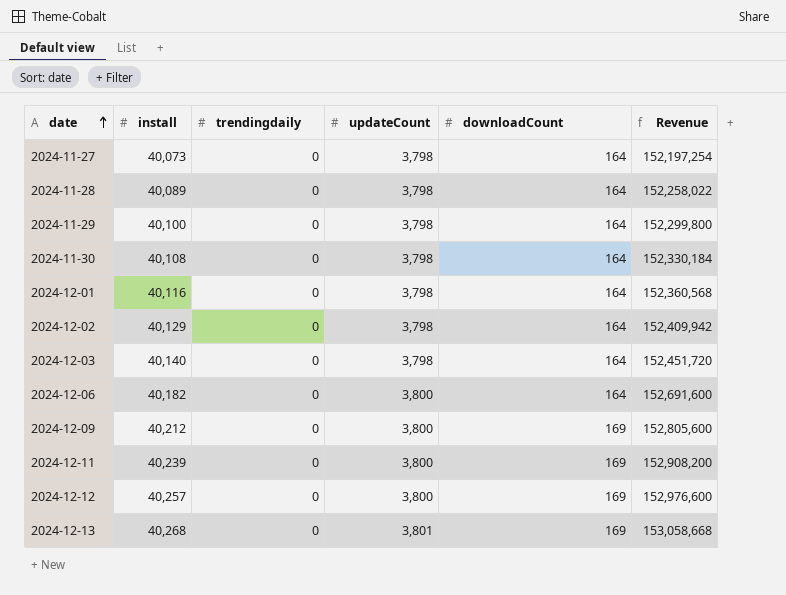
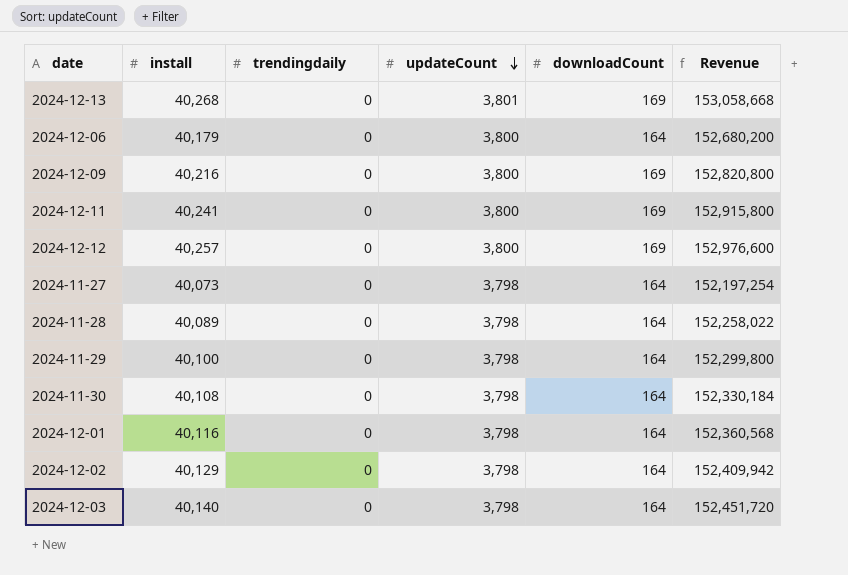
row order: date ascending -> updateCount descending
2024-12-06 | install: 40,182 -> 40,179
2024-12-06 | Revenue: 152,691,600 -> 152,680,200
2024-12-09 | install: 40,212 -> 40,216
2024-12-09 | Revenue: 152,805,600 -> 152,820,800
2024-12-11 | install: 40,239 -> 40,241
2024-12-11 | Revenue: 152,908,200 -> 152,915,800

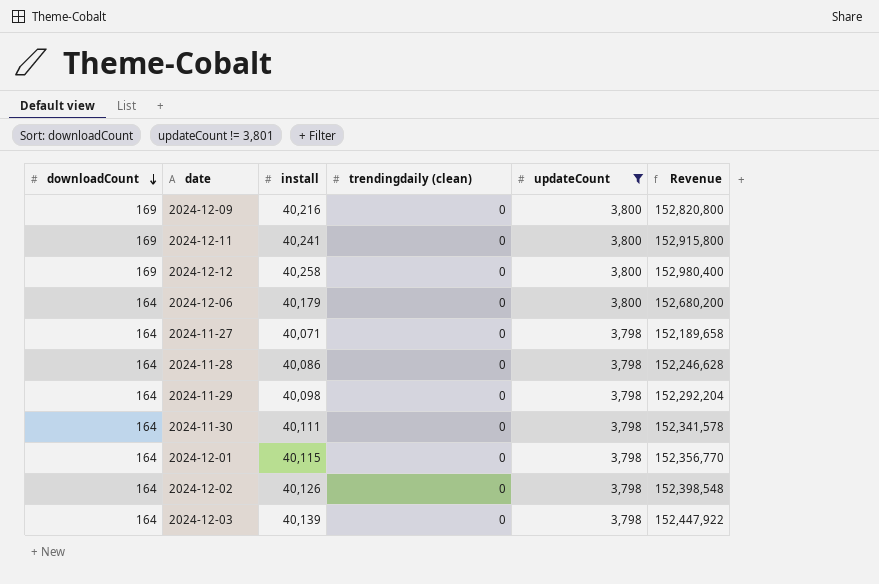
filter: none -> updateCount != 3,801
row order: updateCount descending -> downloadCount descending
column downloadCount | position: 5 -> 1
column name: trendingdaily -> trendingdaily (clean)
2024-12-12 | install: 40,257 -> 40,258
2024-12-12 | Revenue: 152,976,600 -> 152,980,400
2024-11-27 | install: 40,073 -> 40,071
2024-11-27 | Revenue: 152,197,254 -> 152,189,658
2024-11-28 | install: 40,089 -> 40,086
2024-11-28 | Revenue: 152,258,022 -> 152,246,628
2024-11-29 | install: 40,100 -> 40,098
2024-11-29 | Revenue: 152,299,800 -> 152,292,204
2024-11-30 | install: 40,108 -> 40,111
2024-11-30 | Revenue: 152,330,184 -> 152,341,578
2024-12-01 | install: 40,116 -> 40,115
2024-12-01 | Revenue: 152,360,568 -> 152,356,770
2024-12-02 | install: 40,129 -> 40,126
2024-12-02 | Revenue: 152,409,942 -> 152,398,548
2024-12-03 | install: 40,140 -> 40,139
2024-12-03 | Revenue: 152,451,720 -> 152,447,922

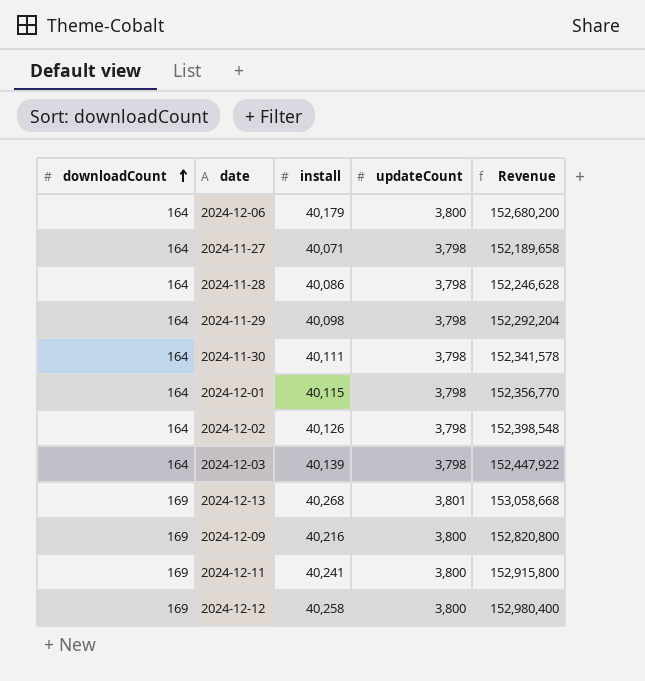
filter: updateCount != 3,801 -> none
row order: downloadCount descending -> downloadCount ascending
column trendingdaily (clean) | position: 4 -> none

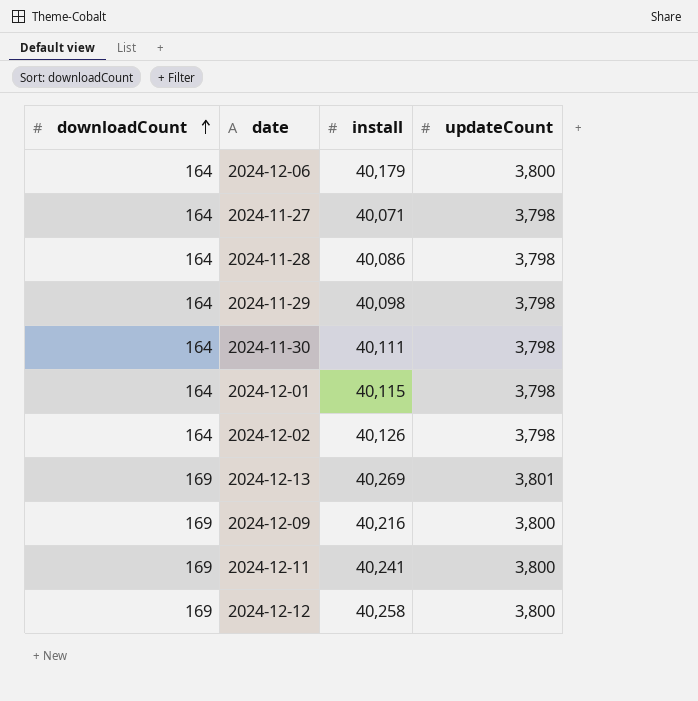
column Revenue | formula: [install] * [updateCount] -> none
row 2024-12-03: 164 | 40,139 | 3,798 | 152,447,922 -> none
2024-12-13 | install: 40,268 -> 40,269

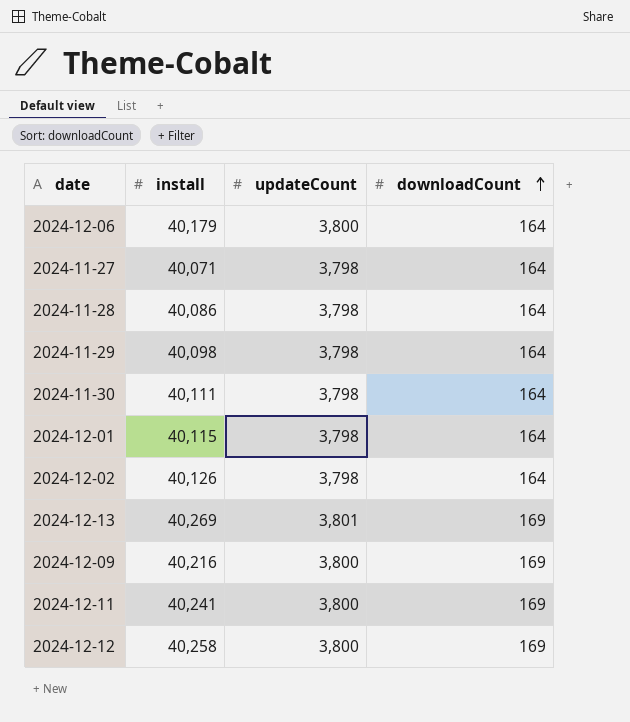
column downloadCount | position: 1 -> 4

